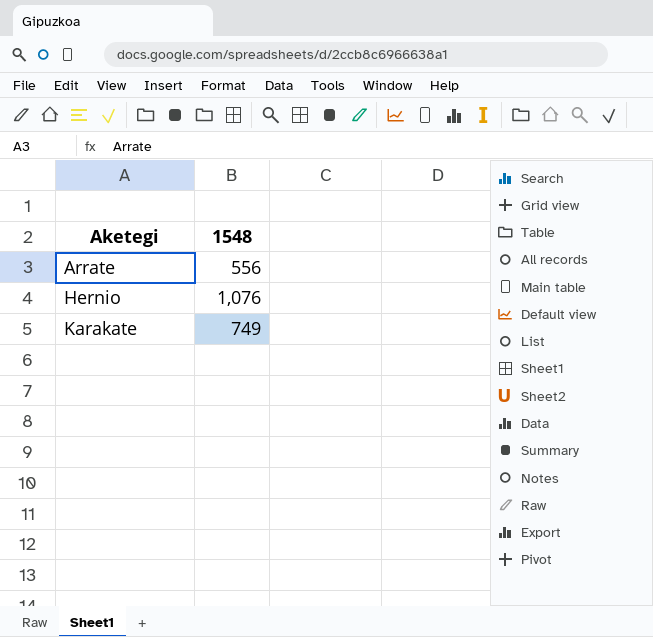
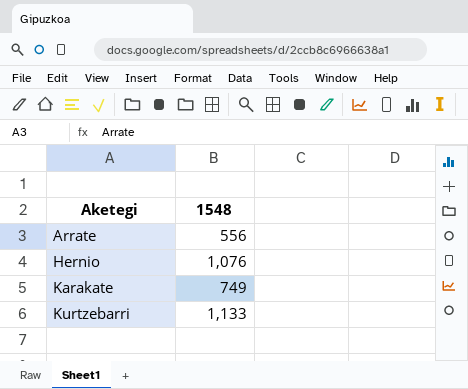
row Kurtzebarri: none -> 1,133

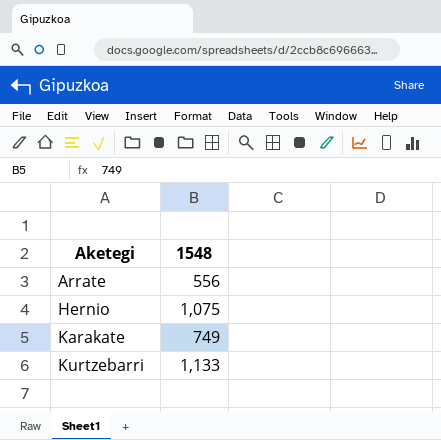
Hernio | 1548: 1,076 -> 1,075

